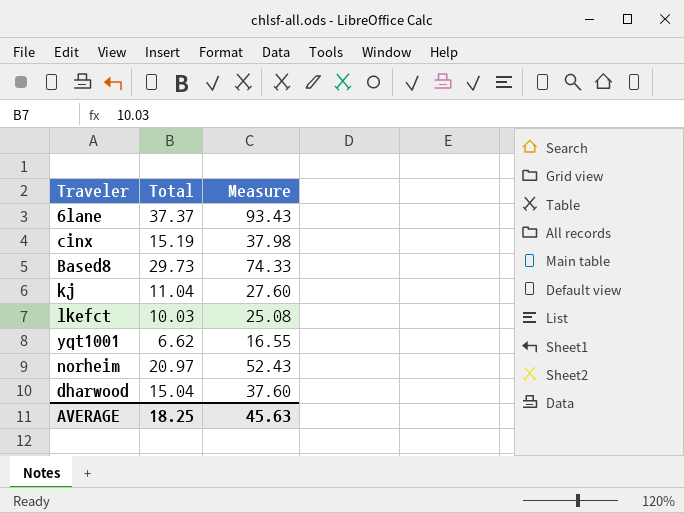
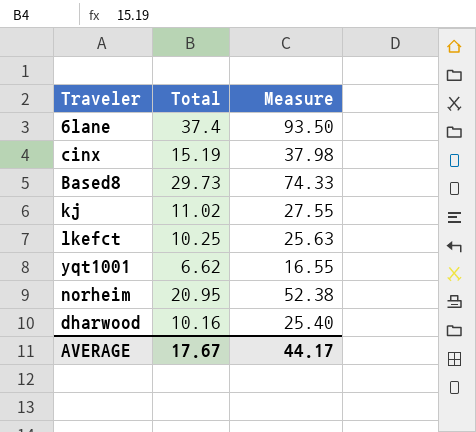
6lane | Total: 37.37 -> 37.4
6lane | Measure: 93.43 -> 93.50
kj | Total: 11.04 -> 11.02
kj | Measure: 27.60 -> 27.55
lkefct | Total: 10.03 -> 10.25
lkefct | Measure: 25.08 -> 25.63
norheim | Total: 20.97 -> 20.95
norheim | Measure: 52.43 -> 52.38
dharwood | Total: 15.04 -> 10.16
dharwood | Measure: 37.60 -> 25.40
AVERAGE | Total: 18.25 -> 17.67
AVERAGE | Measure: 45.63 -> 44.17

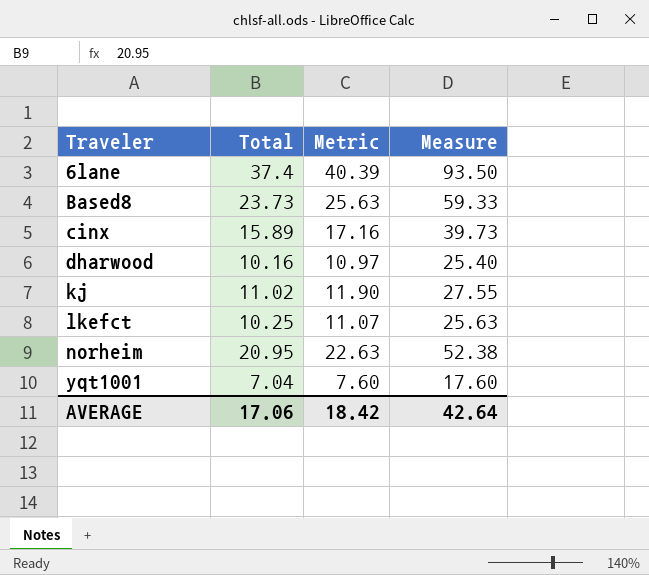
row order: none -> Traveler ascending
column Metric | formula: none -> [Total] * 1.08
Based8 | Total: 29.73 -> 23.73
Based8 | Measure: 74.33 -> 59.33
cinx | Total: 15.19 -> 15.89
cinx | Measure: 37.98 -> 39.73
yqt1001 | Total: 6.62 -> 7.04
yqt1001 | Measure: 16.55 -> 17.60
AVERAGE | Total: 17.67 -> 17.06
AVERAGE | Measure: 44.17 -> 42.64

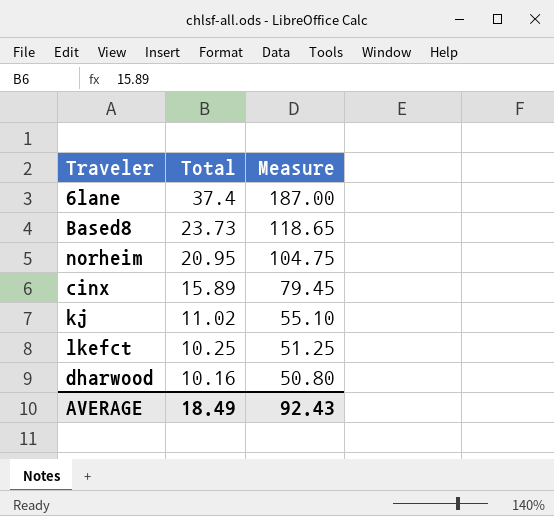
row order: Traveler ascending -> Total descending
column Metric | formula: [Total] * 1.08 -> none
column Measure | formula: [Total] * 2.5 -> [Total] * 5
row yqt1001: 7.04 | 7.60 | 17.60 -> none
AVERAGE | Total: 17.06 -> 18.49
AVERAGE | Measure: 42.64 -> 92.43

